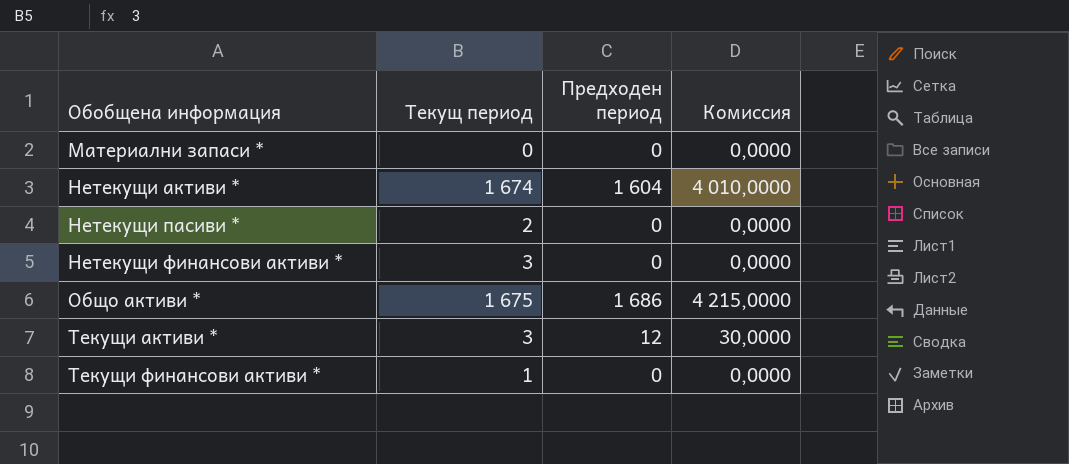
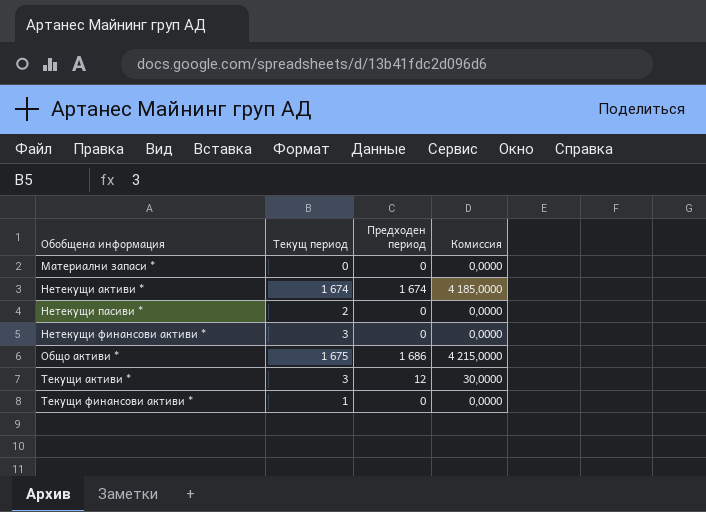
Нетекущи активи * | Предходен период: 1 604 -> 1 674
Нетекущи активи * | Комиссия: 4 010,0000 -> 4 185,0000

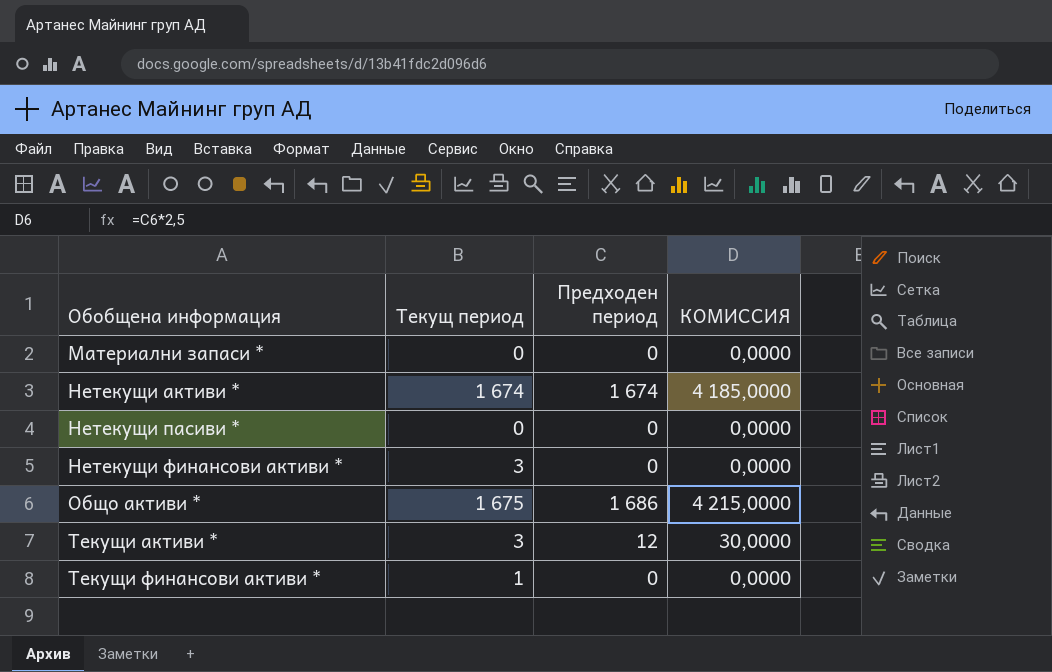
column name: Комиссия -> КОМИССИЯ
Нетекущи пасиви * | Текущ период: 2 -> 0

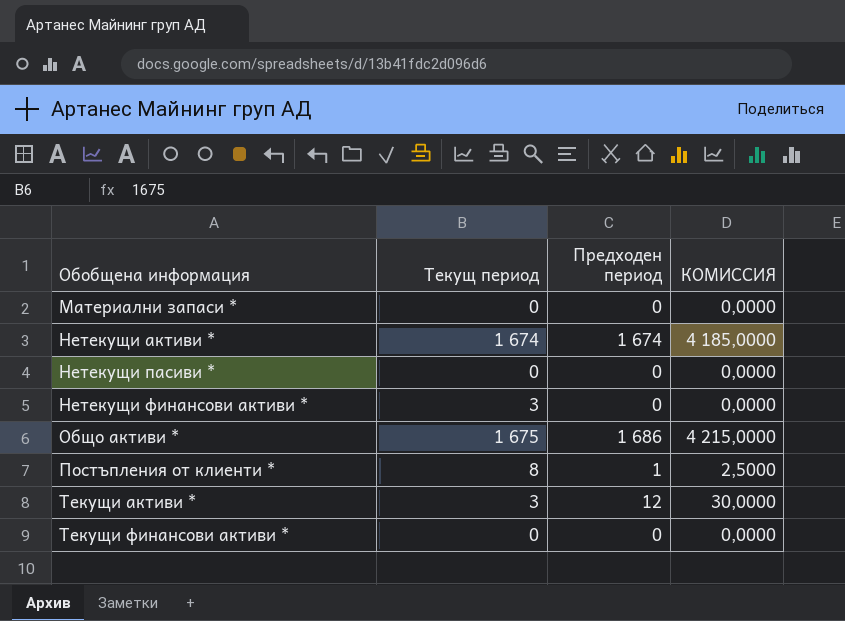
row Постъпления от клиенти *: none -> 8 | 1 | 2,5000
Текущи финансови активи * | Текущ период: 1 -> 0

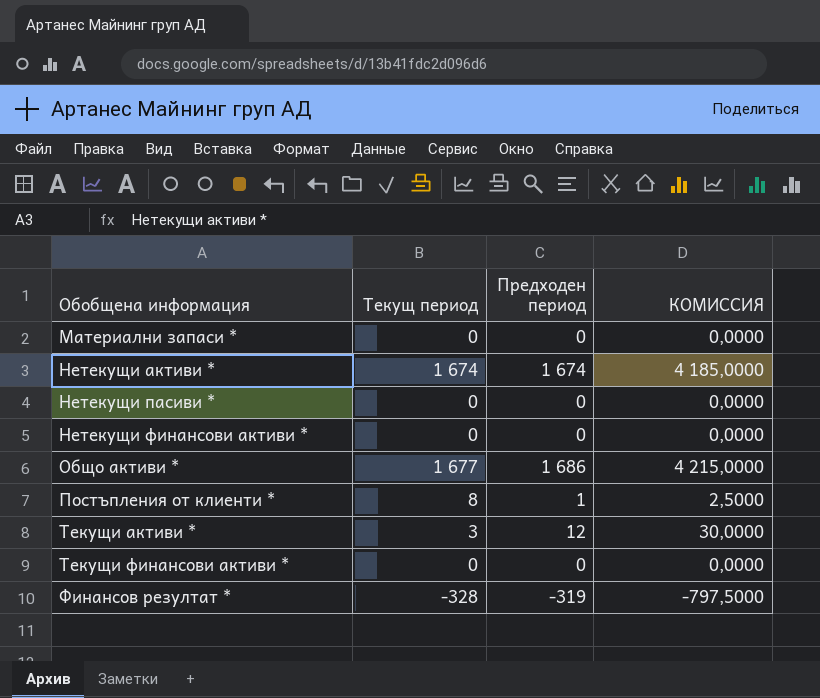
Нетекущи финансови активи * | Текущ период: 3 -> 0
Общо активи * | Текущ период: 1 675 -> 1 677
row Финансов резултат *: none -> -328 | -319 | -797,5000

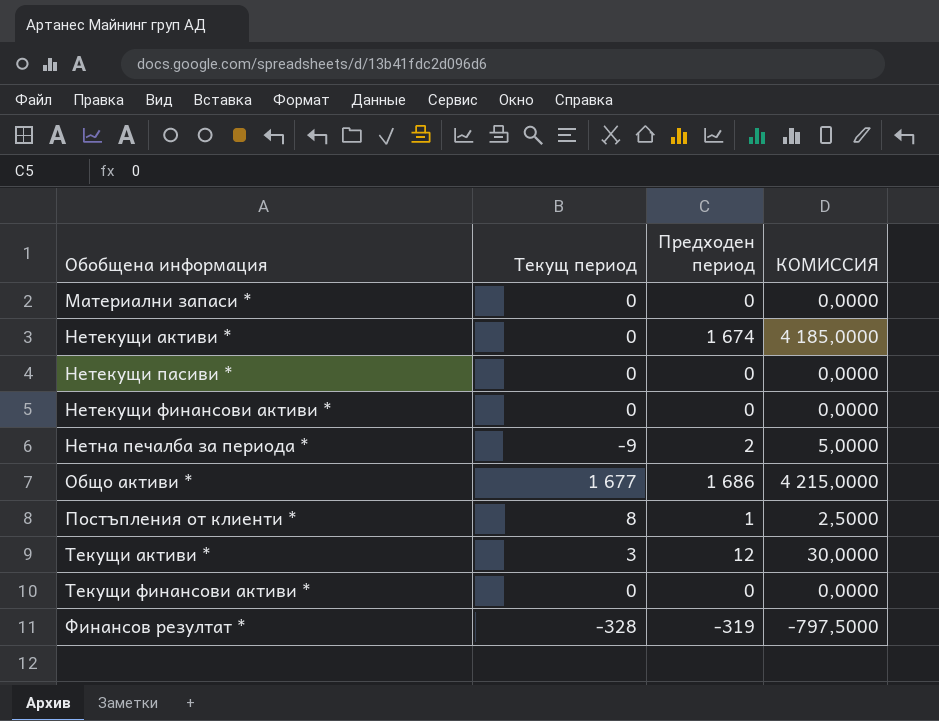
Нетекущи активи * | Текущ период: 1 674 -> 0
row Нетна печалба за периода *: none -> -9 | 2 | 5,0000

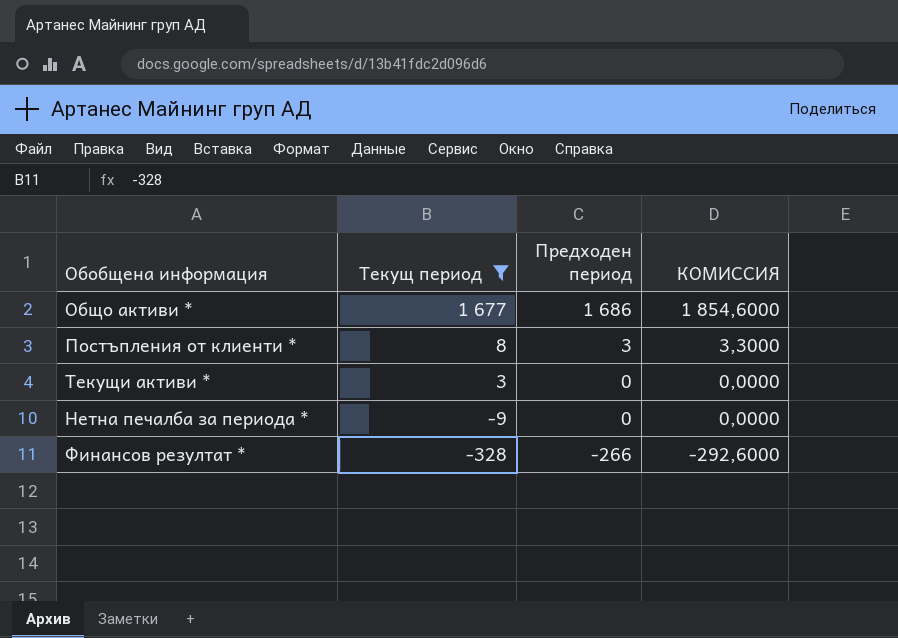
filter: none -> Текущ период != 0
row order: Обобщена информация ascending -> Текущ период descending
column КОМИССИЯ | formula: [Предходен период] * 2,5 -> [Предходен период] * 1,1
Постъпления от клиенти * | Предходен период: 1 -> 3
Текущи активи * | Предходен период: 12 -> 0
Нетна печалба за периода * | Предходен период: 2 -> 0
Финансов резултат * | Предходен период: -319 -> -266

